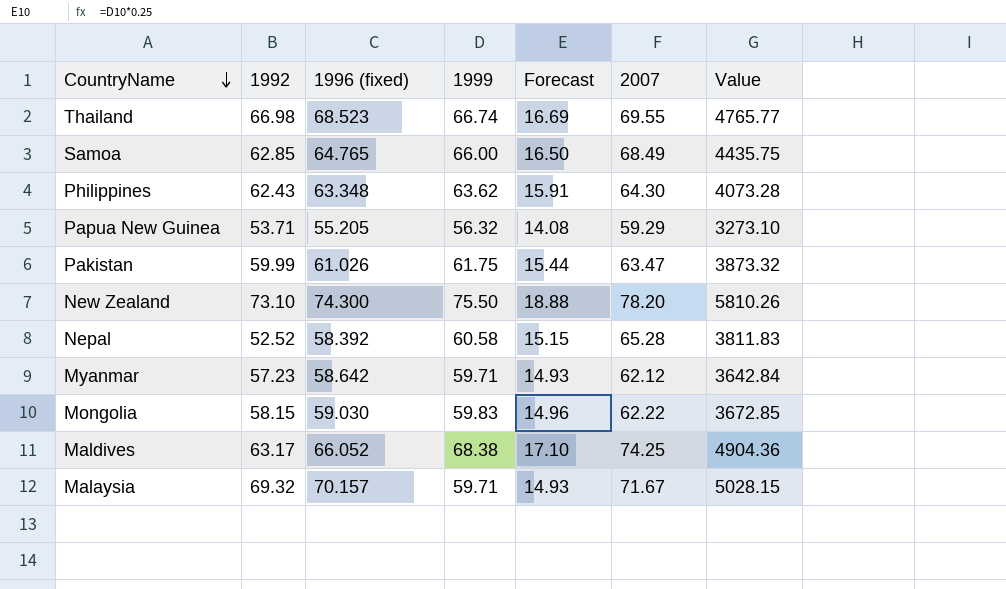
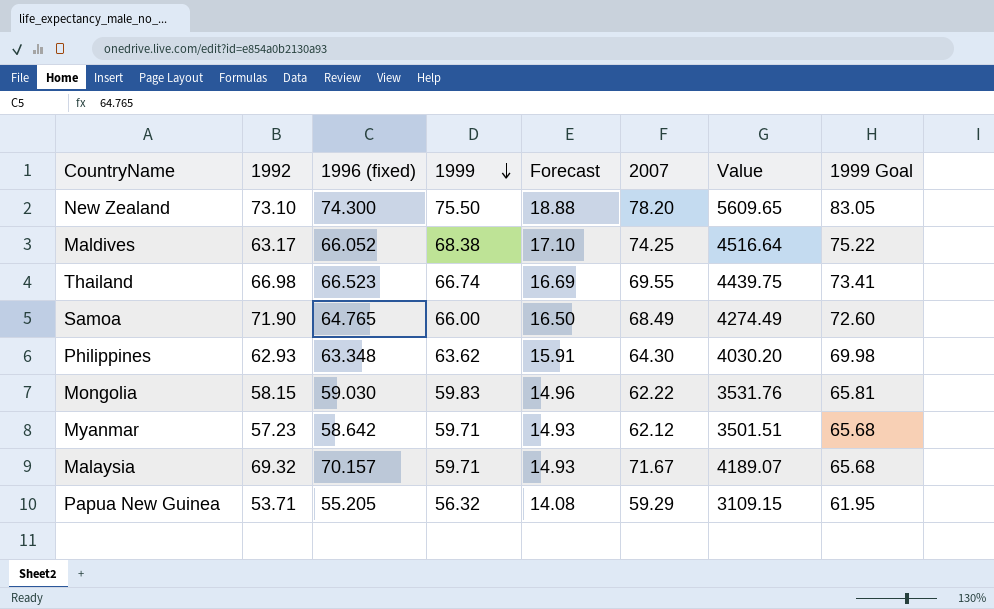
row order: CountryName descending -> 1999 descending
column Value | formula: [1996 (fixed)] * [2007] -> [1996 (fixed)] * [1999]
column 1999 Goal | formula: none -> [1999] * 1.1
row Pakistan: 59.99 | 61.026 | 61.75 | 15.44 | 63.47 | 3873.32 -> none
row Nepal: 52.52 | 58.392 | 60.58 | 15.15 | 65.28 | 3811.83 -> none
Thailand | 1996 (fixed): 68.523 -> 66.523
Samoa | 1992: 62.85 -> 71.90
Philippines | 1992: 62.43 -> 62.93

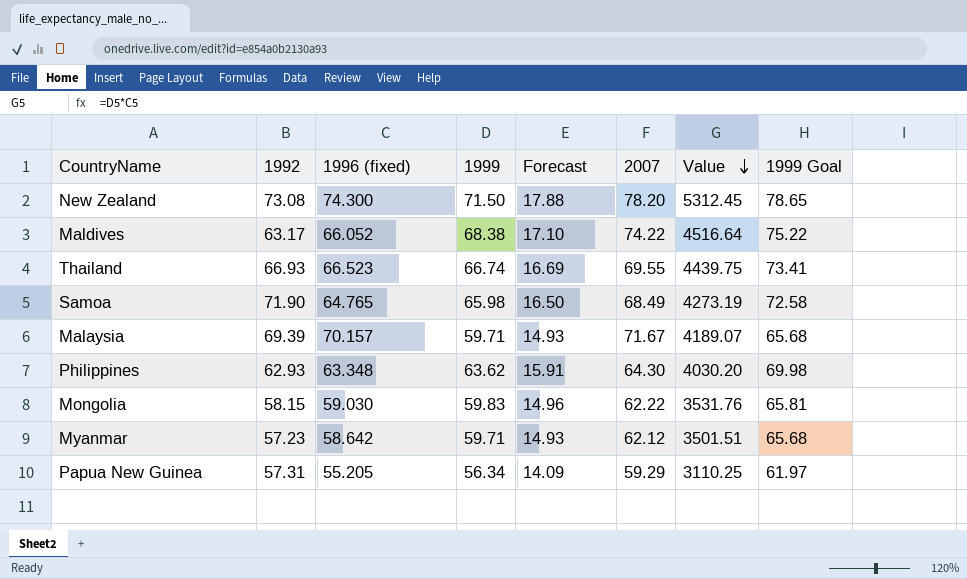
row order: 1999 descending -> Value descending
New Zealand | 1992: 73.10 -> 73.08
New Zealand | 1999: 75.50 -> 71.50
New Zealand | Forecast: 18.88 -> 17.88
New Zealand | Value: 5609.65 -> 5312.45
New Zealand | 1999 Goal: 83.05 -> 78.65
Maldives | 2007: 74.25 -> 74.22
Thailand | 1992: 66.98 -> 66.93
Samoa | 1999: 66.00 -> 65.98
Samoa | Value: 4274.49 -> 4273.19
Samoa | 1999 Goal: 72.60 -> 72.58
Malaysia | 1992: 69.32 -> 69.39
Papua New Guinea | 1992: 53.71 -> 57.31
Papua New Guinea | 1999: 56.32 -> 56.34
Papua New Guinea | Forecast: 14.08 -> 14.09
Papua New Guinea | Value: 3109.15 -> 3110.25
Papua New Guinea | 1999 Goal: 61.95 -> 61.97

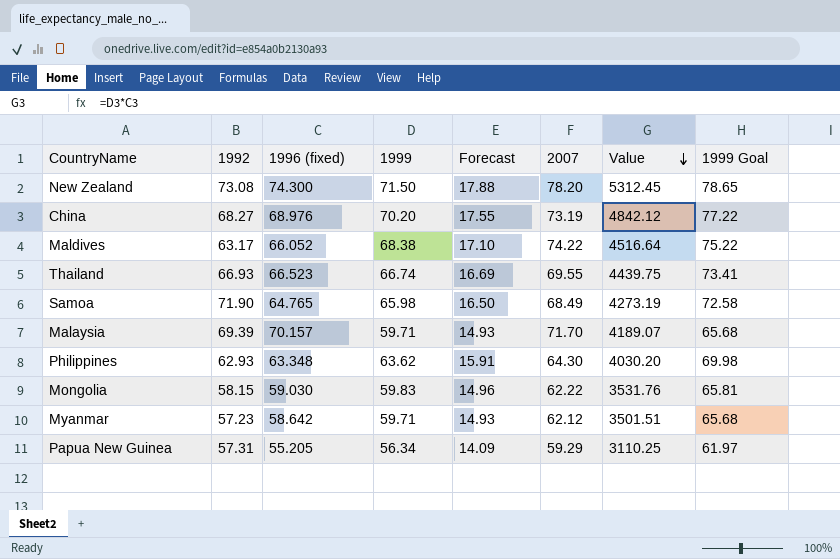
row China: none -> 68.27 | 68.976 | 70.20 | 17.55 | 73.19 | 4842.12 | 77.22
Malaysia | 2007: 71.67 -> 71.70

